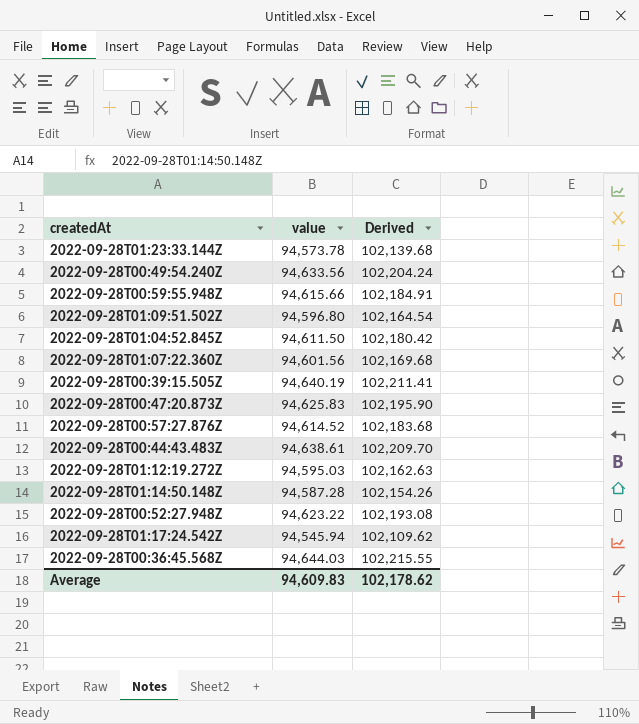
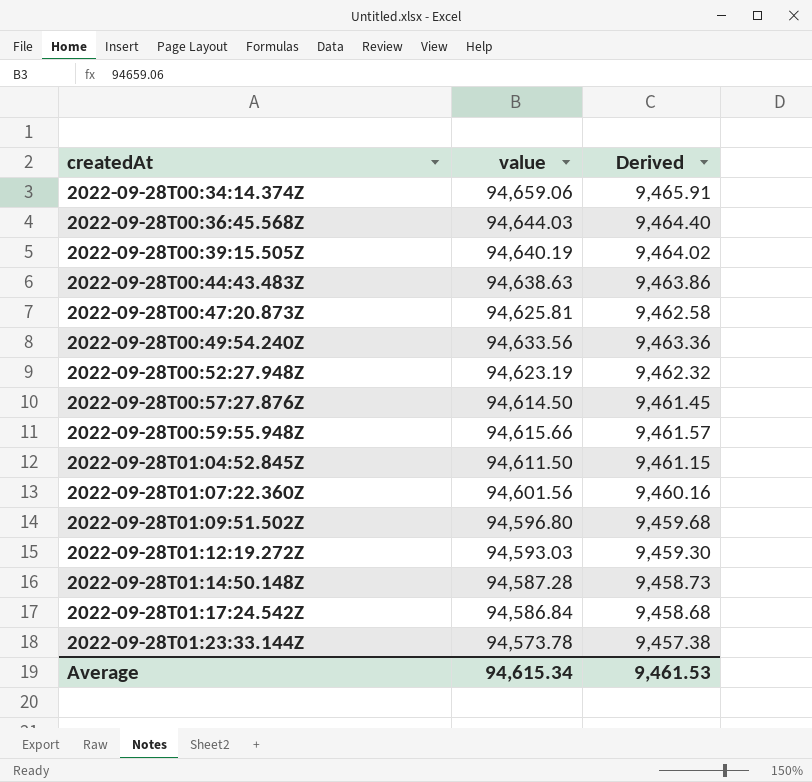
row order: none -> createdAt ascending
column Derived | formula: [value] * 1.08 -> [value] * 0.1
row 2022-09-28T00:34:14.374Z: none -> 94,659.06 | 9,465.91
2022-09-28T00:44:43.483Z | value: 94,638.61 -> 94,638.63
2022-09-28T00:47:20.873Z | value: 94,625.83 -> 94,625.81
2022-09-28T00:52:27.948Z | value: 94,623.22 -> 94,623.19
2022-09-28T00:57:27.876Z | value: 94,614.52 -> 94,614.50
2022-09-28T01:12:19.272Z | value: 94,595.03 -> 94,593.03
2022-09-28T01:17:24.542Z | value: 94,545.94 -> 94,586.84
Average | value: 94,609.83 -> 94,615.34
Average | Derived: 102,178.62 -> 9,461.53

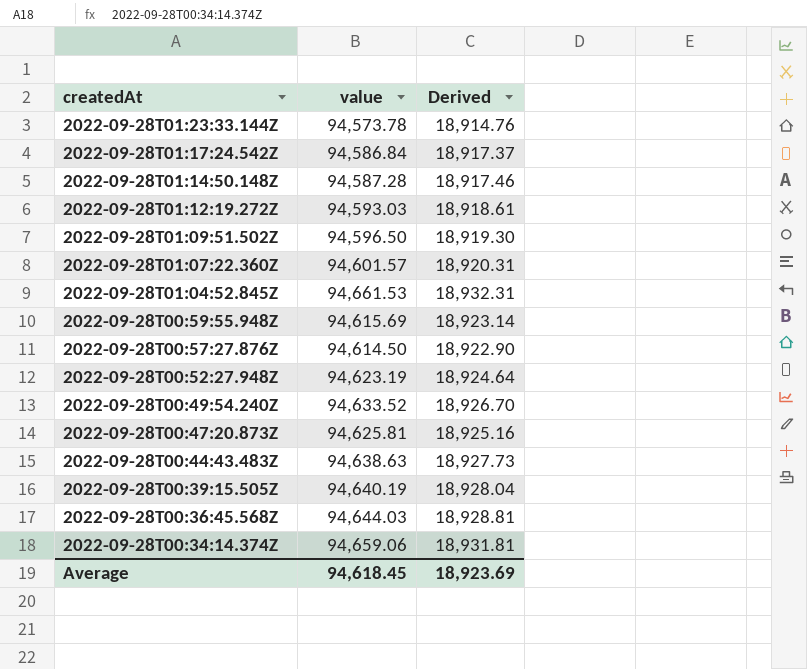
row order: createdAt ascending -> createdAt descending
column Derived | formula: [value] * 0.1 -> [value] * 0.2
2022-09-28T01:09:51.502Z | value: 94,596.80 -> 94,596.50
2022-09-28T01:07:22.360Z | value: 94,601.56 -> 94,601.57
2022-09-28T01:04:52.845Z | value: 94,611.50 -> 94,661.53
2022-09-28T00:59:55.948Z | value: 94,615.66 -> 94,615.69
2022-09-28T00:49:54.240Z | value: 94,633.56 -> 94,633.52
Average | value: 94,615.34 -> 94,618.45
Average | Derived: 9,461.53 -> 18,923.69

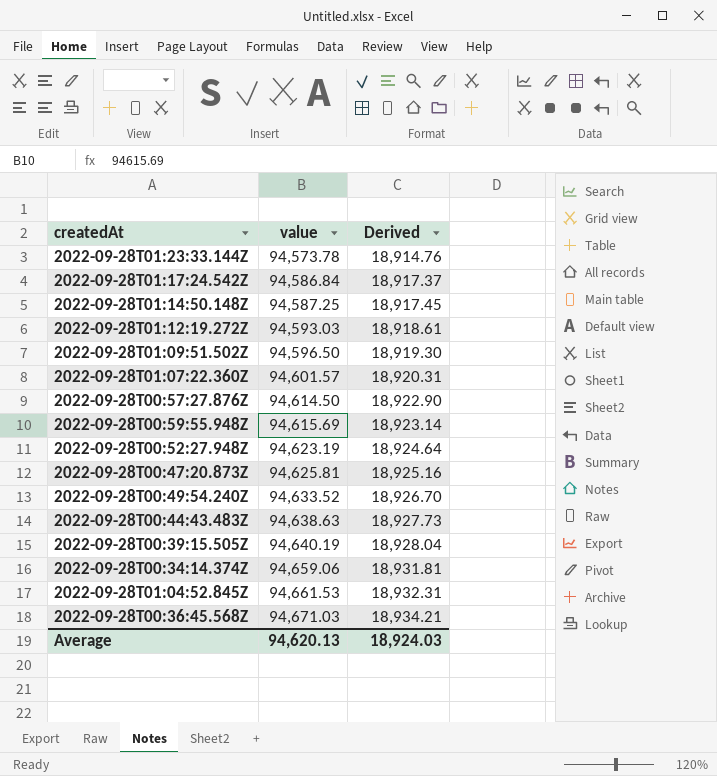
row order: createdAt descending -> value ascending
2022-09-28T01:14:50.148Z | value: 94,587.28 -> 94,587.25
2022-09-28T01:14:50.148Z | Derived: 18,917.46 -> 18,917.45
2022-09-28T00:36:45.568Z | value: 94,644.03 -> 94,671.03
2022-09-28T00:36:45.568Z | Derived: 18,928.81 -> 18,934.21
Average | value: 94,618.45 -> 94,620.13
Average | Derived: 18,923.69 -> 18,924.03

